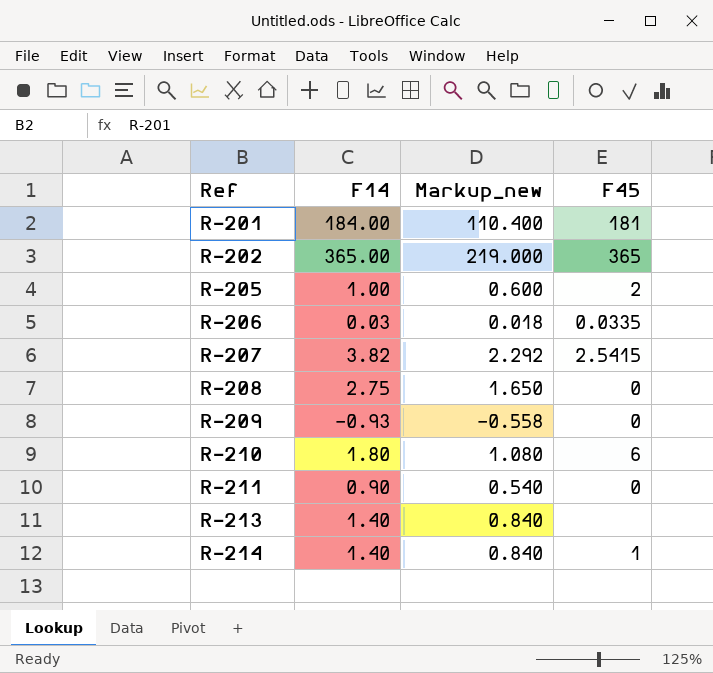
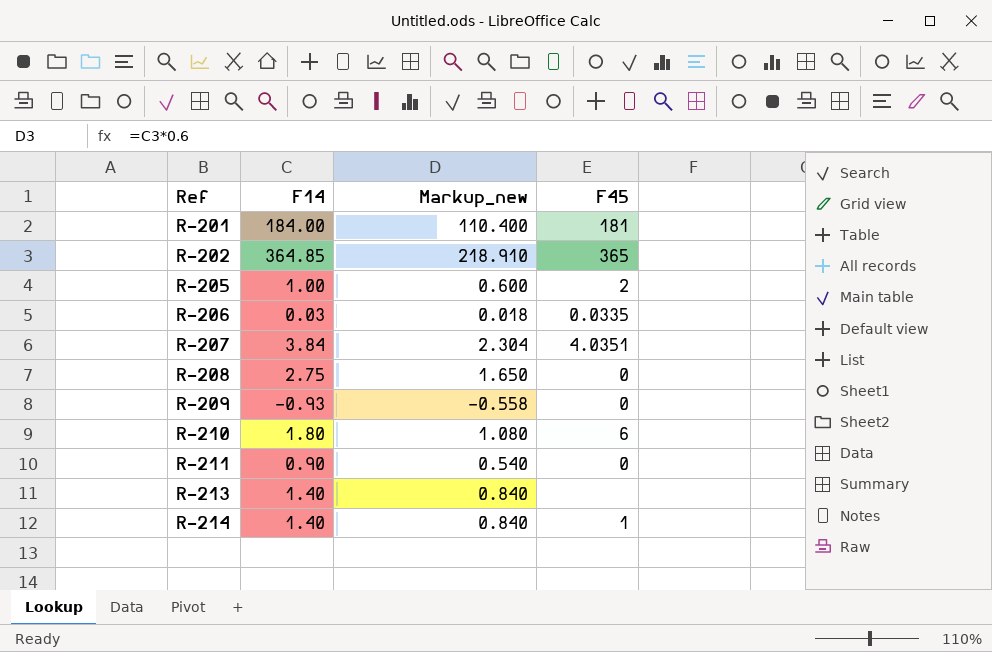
R-202 | F14: 365.00 -> 364.85
R-202 | Markup_new: 219.000 -> 218.910
R-207 | F14: 3.82 -> 3.84
R-207 | Markup_new: 2.292 -> 2.304
R-207 | F45: 2.5415 -> 4.0351

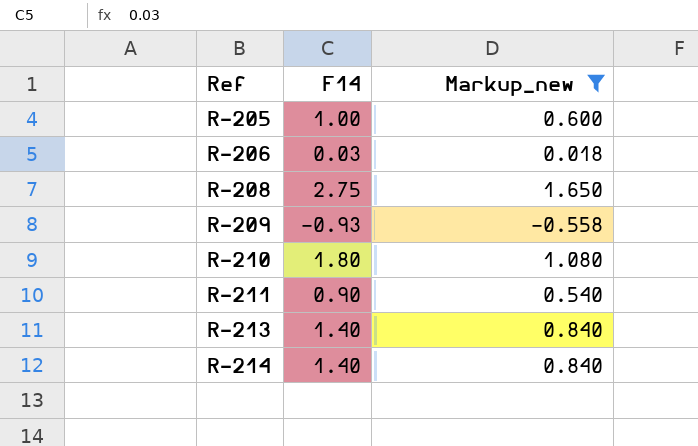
filter: none -> Markup_new <= 1.650
column F45 | position: 4 -> none

